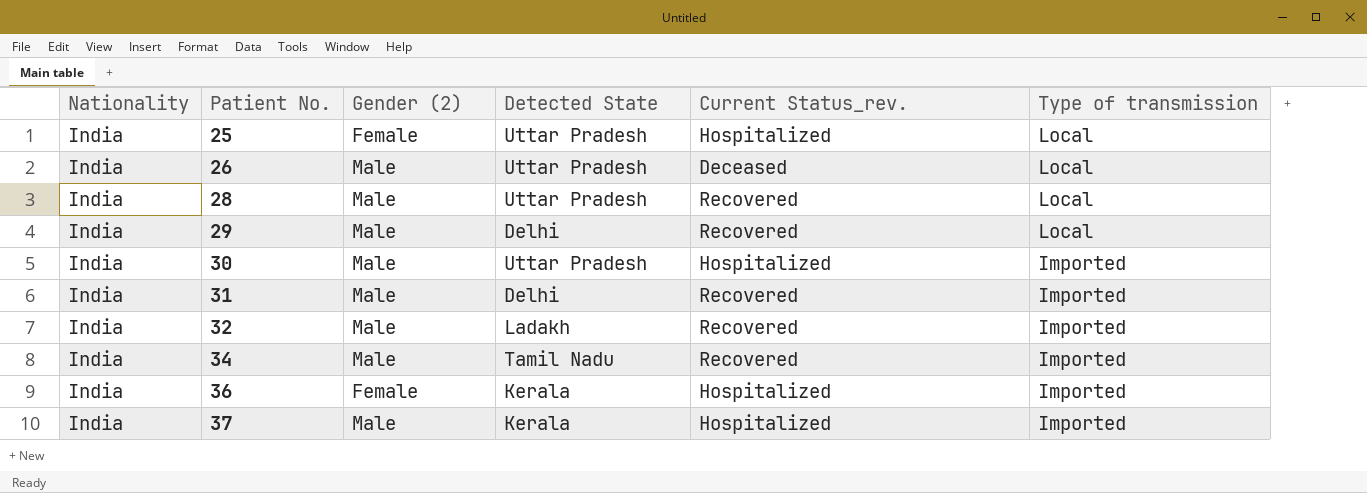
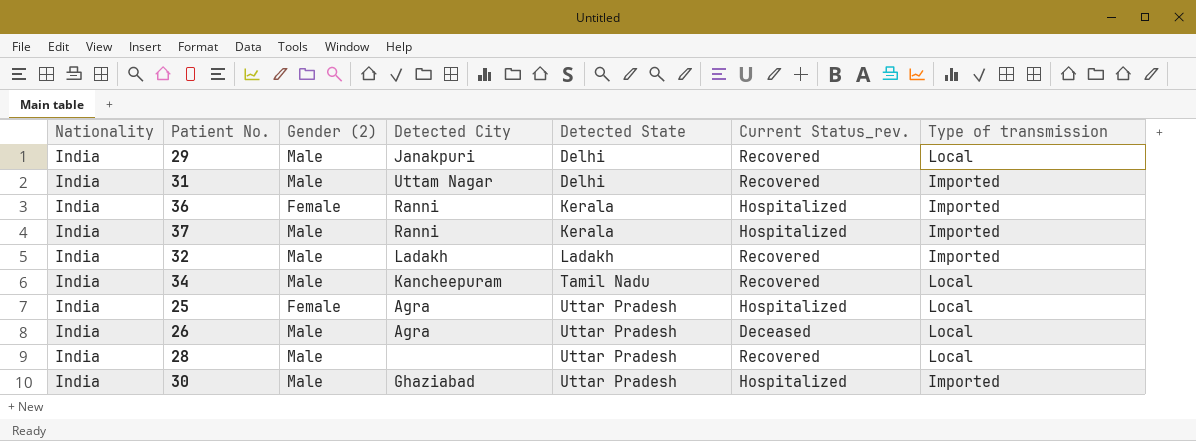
row order: Patient No. ascending -> Detected State ascending
column Detected City | position: none -> 4
34 | Type of transmission: Imported -> Local

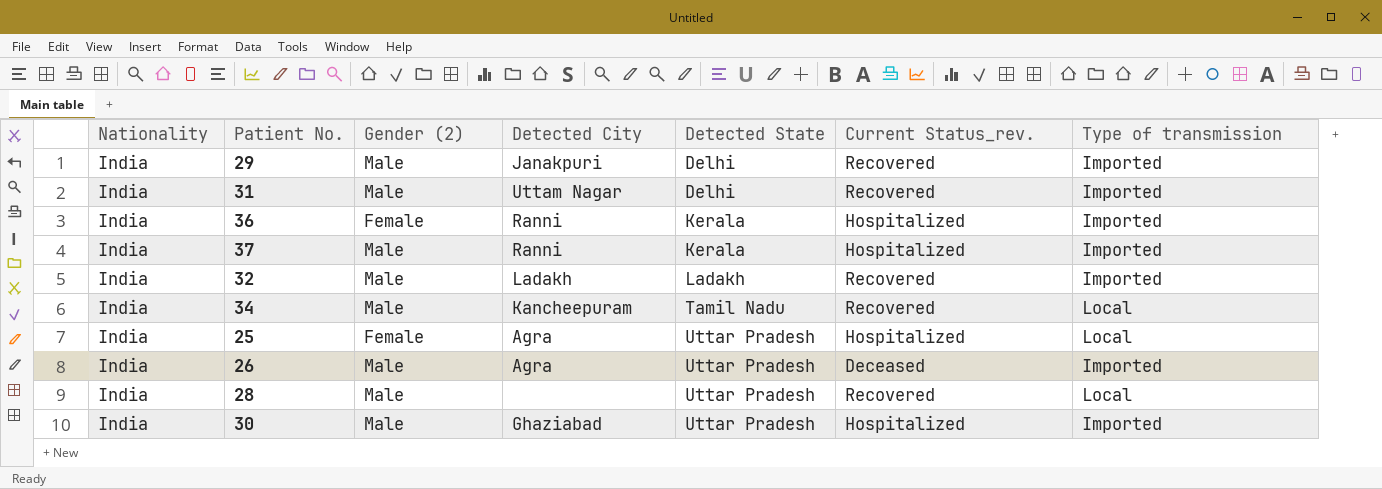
29 | Type of transmission: Local -> Imported
26 | Type of transmission: Local -> Imported

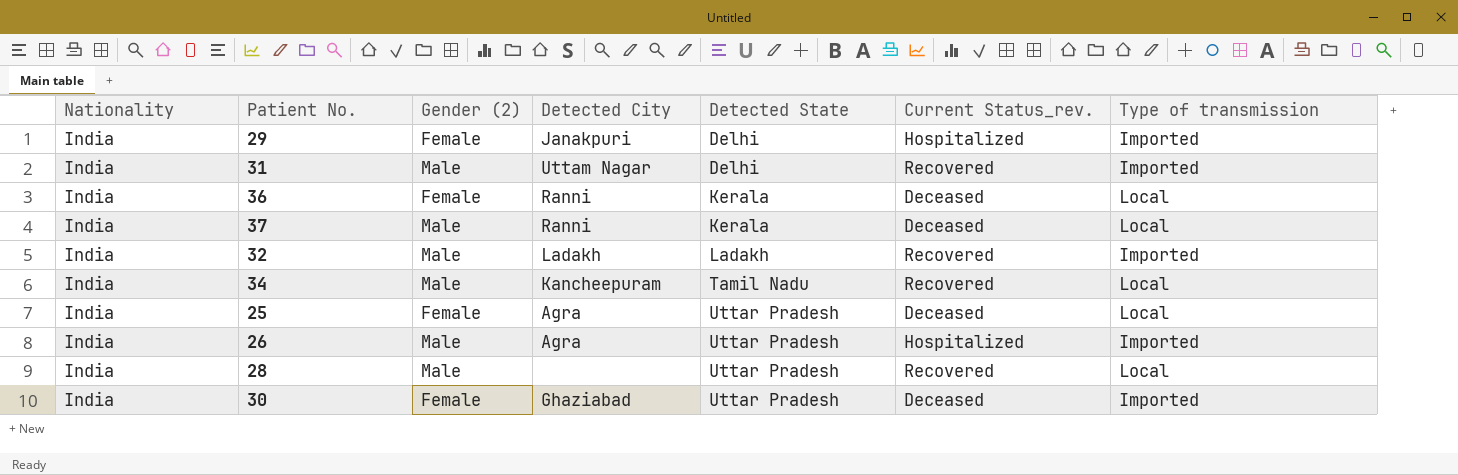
29 | Gender (2): Male -> Female
29 | Current Status_rev.: Recovered -> Hospitalized
36 | Current Status_rev.: Hospitalized -> Deceased
36 | Type of transmission: Imported -> Local
37 | Current Status_rev.: Hospitalized -> Deceased
37 | Type of transmission: Imported -> Local
25 | Current Status_rev.: Hospitalized -> Deceased
26 | Current Status_rev.: Deceased -> Hospitalized
30 | Gender (2): Male -> Female
30 | Current Status_rev.: Hospitalized -> Deceased

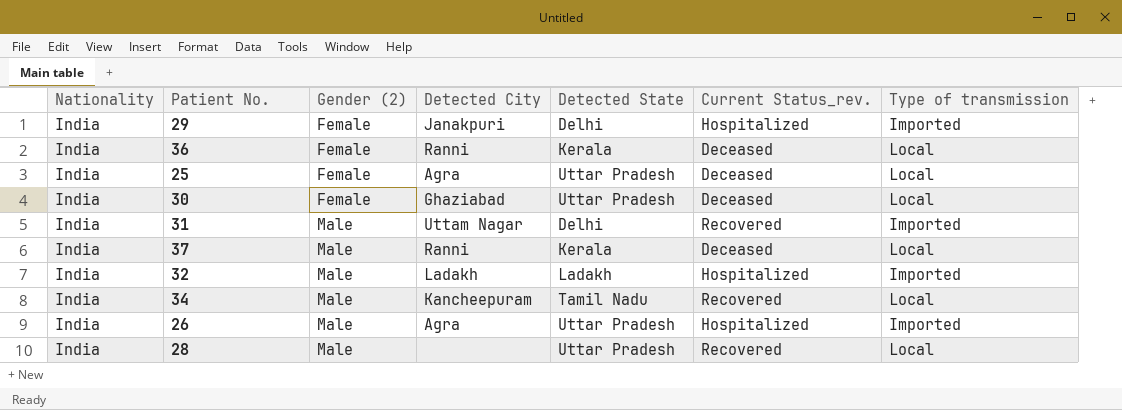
row order: Detected State ascending -> Gender (2) ascending
30 | Type of transmission: Imported -> Local
32 | Current Status_rev.: Recovered -> Hospitalized

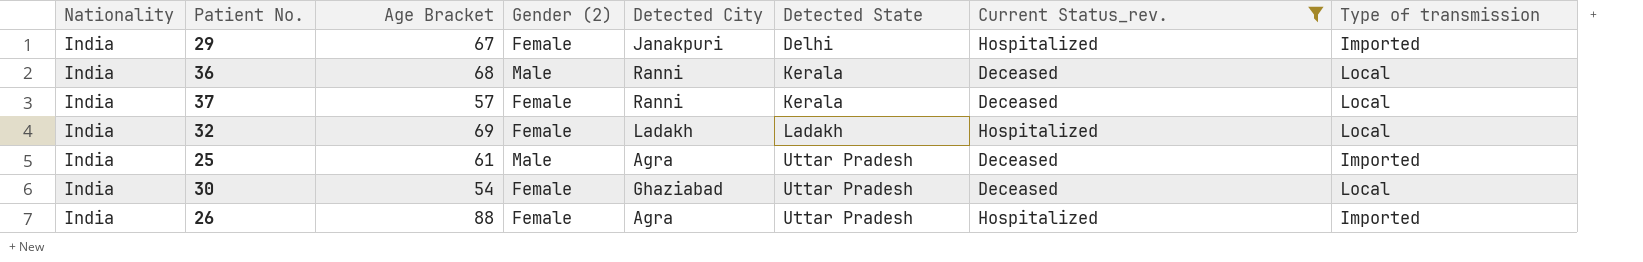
filter: none -> Current Status_rev. != Recovered
row order: Gender (2) ascending -> Detected State ascending
column Age Bracket | position: none -> 3
36 | Gender (2): Female -> Male
37 | Gender (2): Male -> Female
32 | Gender (2): Male -> Female
32 | Type of transmission: Imported -> Local
25 | Gender (2): Female -> Male
25 | Type of transmission: Local -> Imported
26 | Gender (2): Male -> Female

